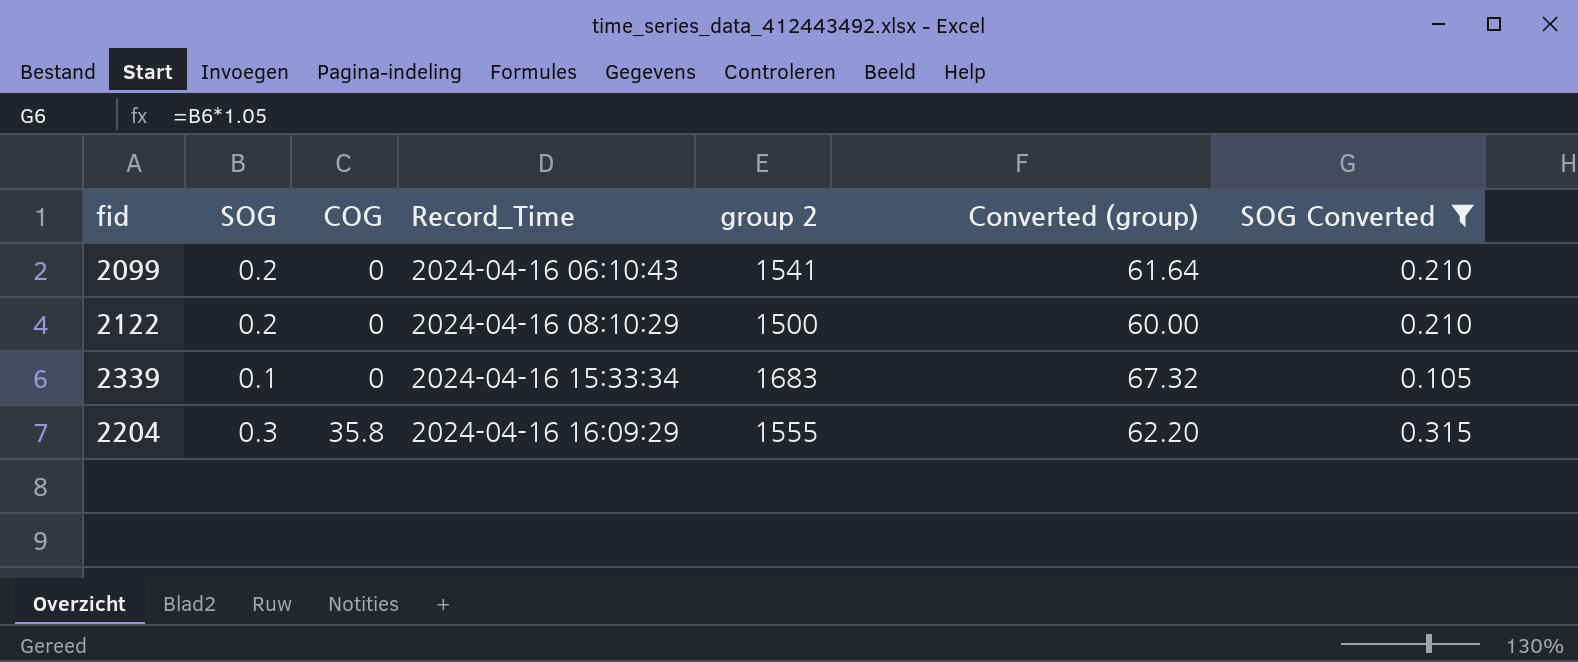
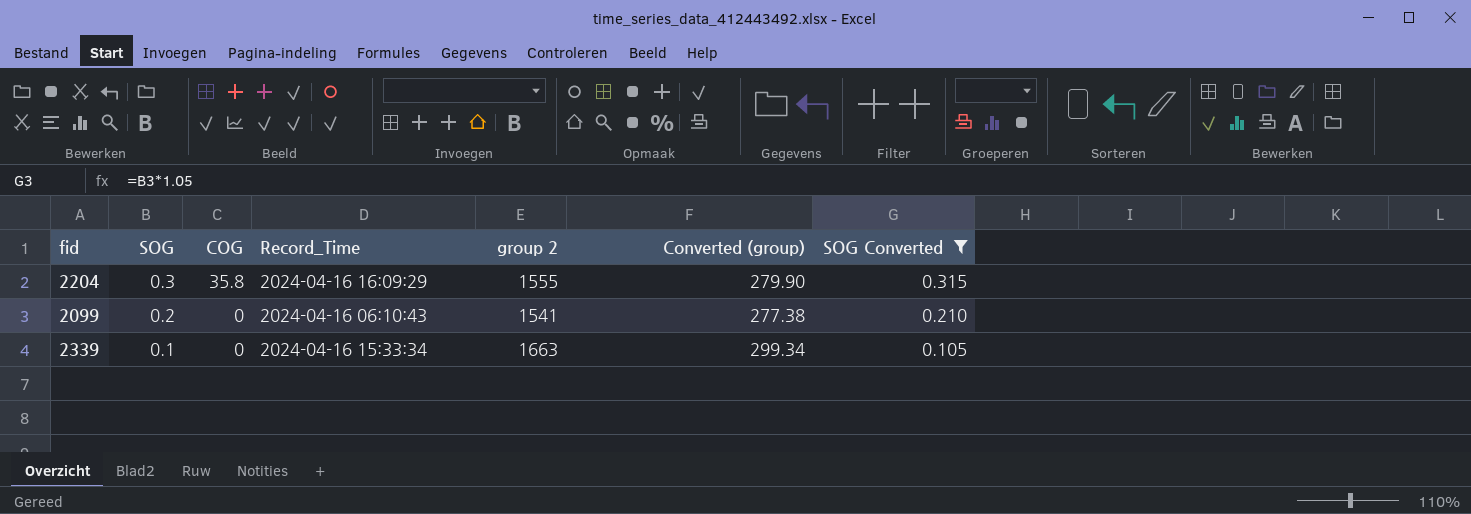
row order: COG ascending -> SOG descending
column Converted (group) | formula: [group 2] * 0.04 -> [group 2] * 0.18
row 2122: 0.2 | 0 | 2024-04-16 08:10:29 | 1500 | 60.00 | 0.210 -> none
2339 | group 2: 1683 -> 1663

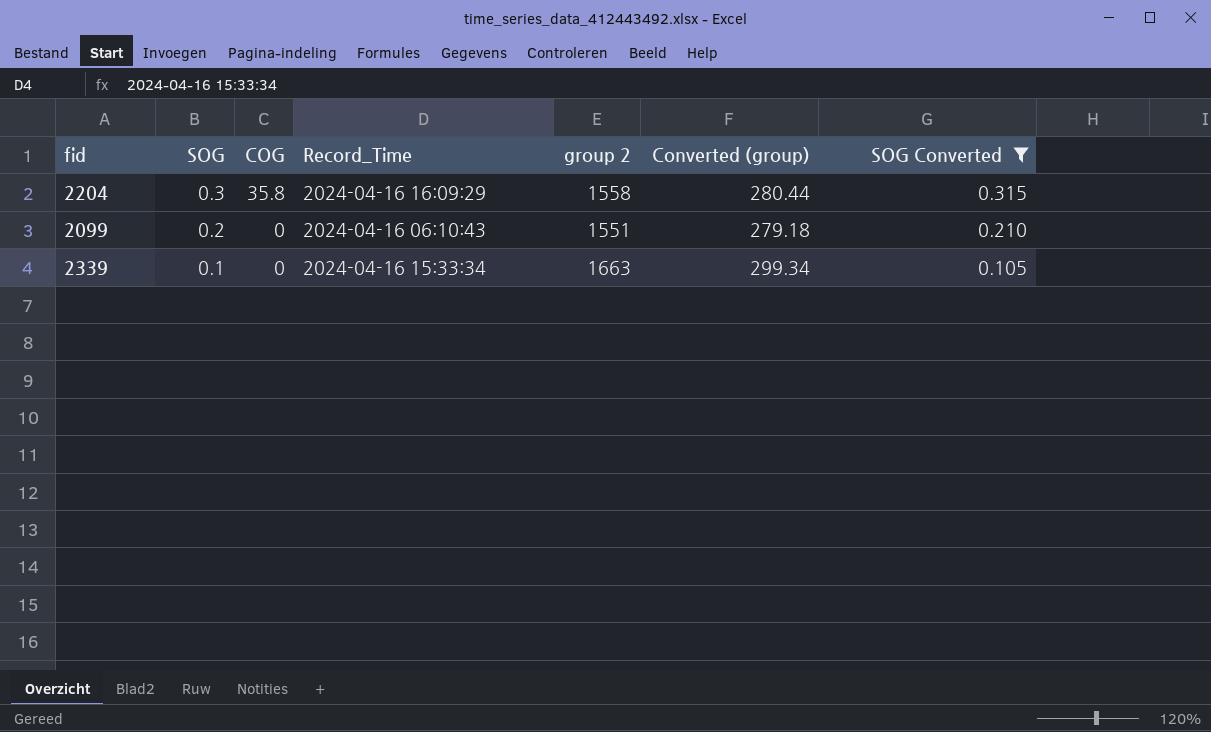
2204 | group 2: 1555 -> 1558
2204 | Converted (group): 279.90 -> 280.44
2099 | group 2: 1541 -> 1551
2099 | Converted (group): 277.38 -> 279.18

